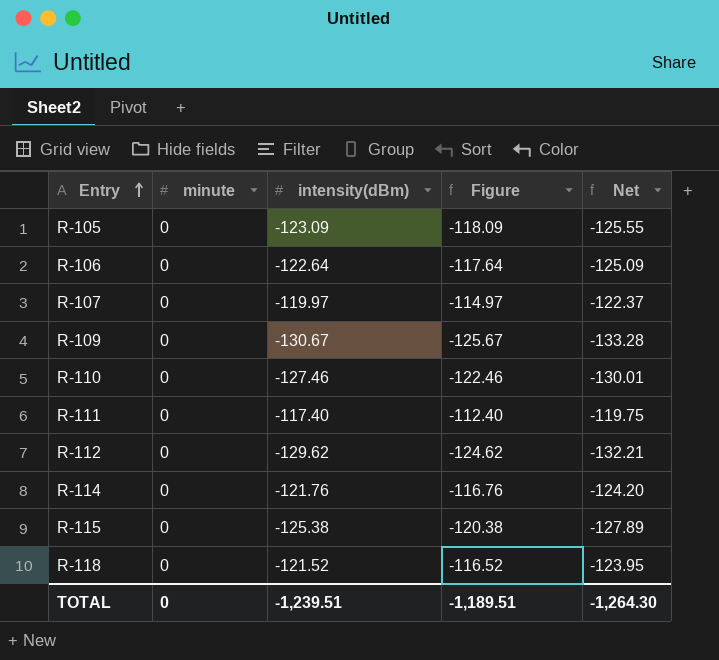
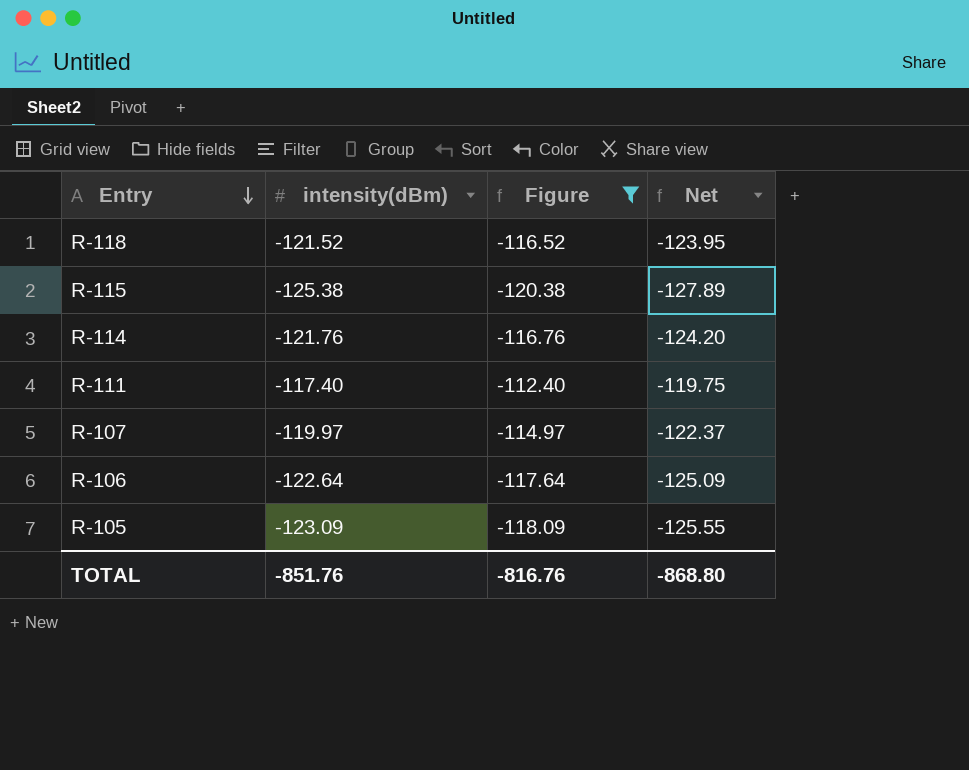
filter: none -> Figure >= -120.38
row order: Entry ascending -> Entry descending
column minute | position: 2 -> none
TOTAL | intensity(dBm): -1,239.51 -> -851.76
TOTAL | Figure: -1,189.51 -> -816.76
TOTAL | Net: -1,264.30 -> -868.80

